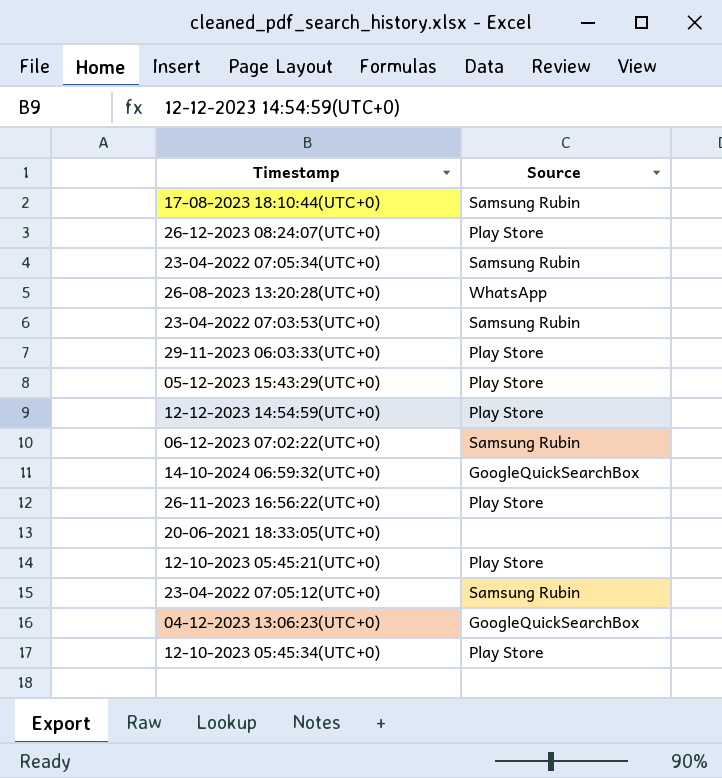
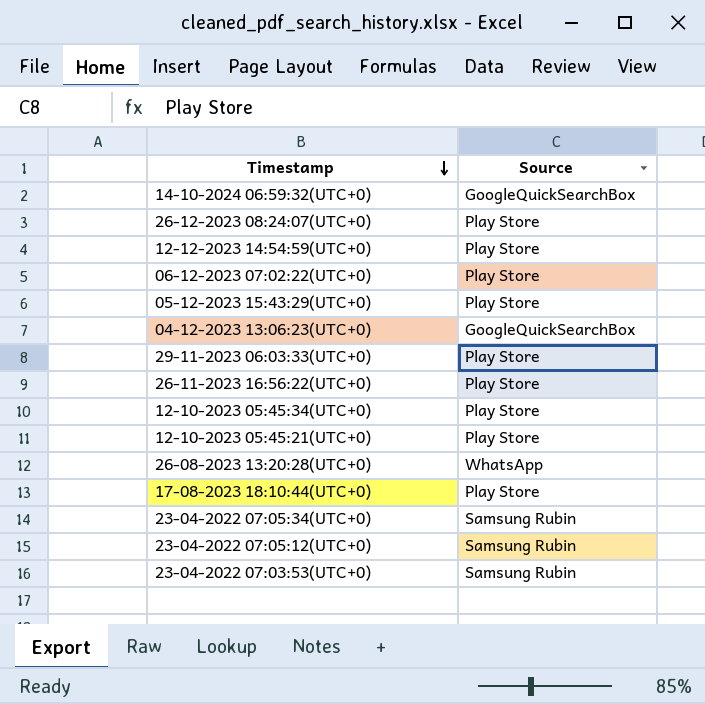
row order: none -> Timestamp descending
row 20-06-2021 18:33:05(UTC+0): none -> none
06-12-2023 07:02:22(UTC+0) | Source: Samsung Rubin -> Play Store
17-08-2023 18:10:44(UTC+0) | Source: Samsung Rubin -> Play Store

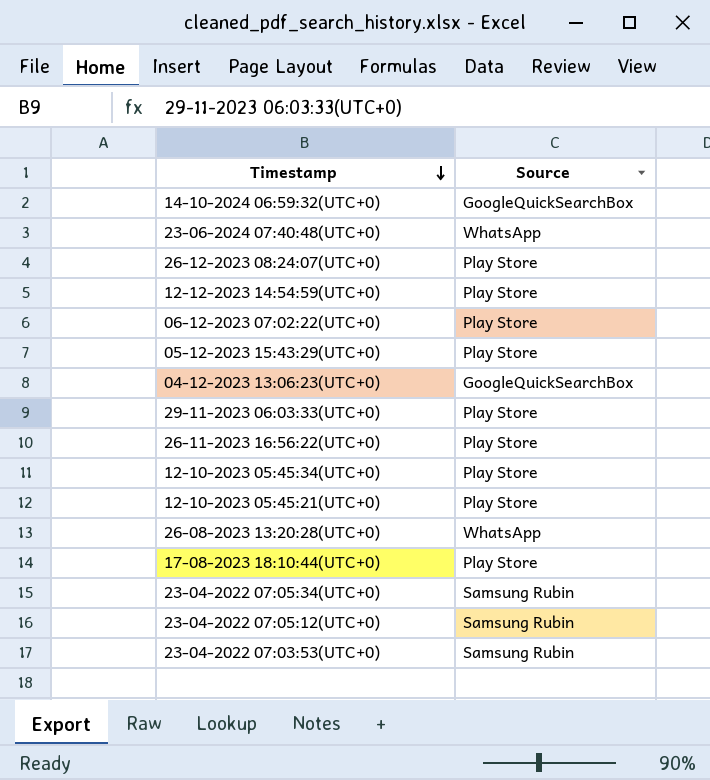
row 23-06-2024 07:40:48(UTC+0): none -> WhatsApp

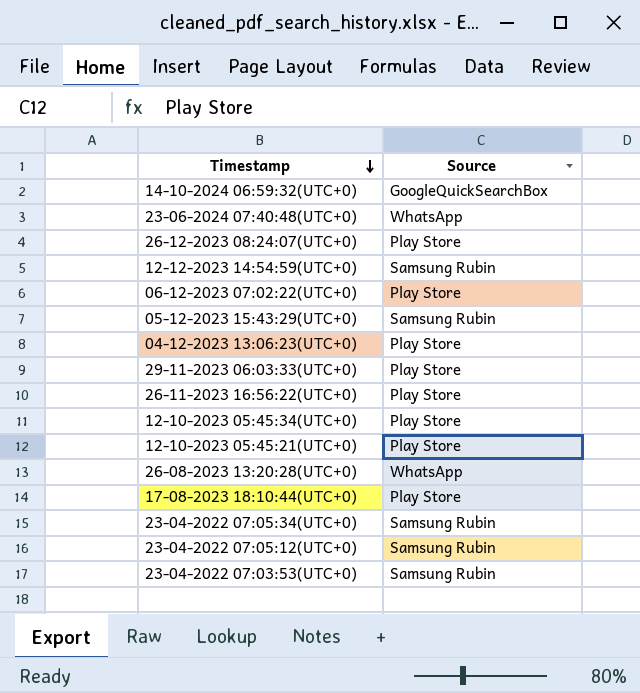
12-12-2023 14:54:59(UTC+0) | Source: Play Store -> Samsung Rubin
05-12-2023 15:43:29(UTC+0) | Source: Play Store -> Samsung Rubin
04-12-2023 13:06:23(UTC+0) | Source: GoogleQuickSearchBox -> Play Store

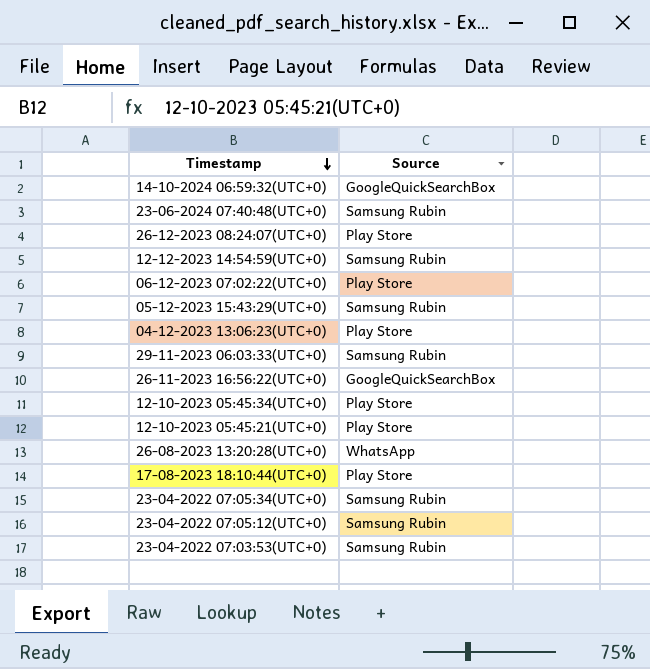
23-06-2024 07:40:48(UTC+0) | Source: WhatsApp -> Samsung Rubin
29-11-2023 06:03:33(UTC+0) | Source: Play Store -> Samsung Rubin
26-11-2023 16:56:22(UTC+0) | Source: Play Store -> GoogleQuickSearchBox

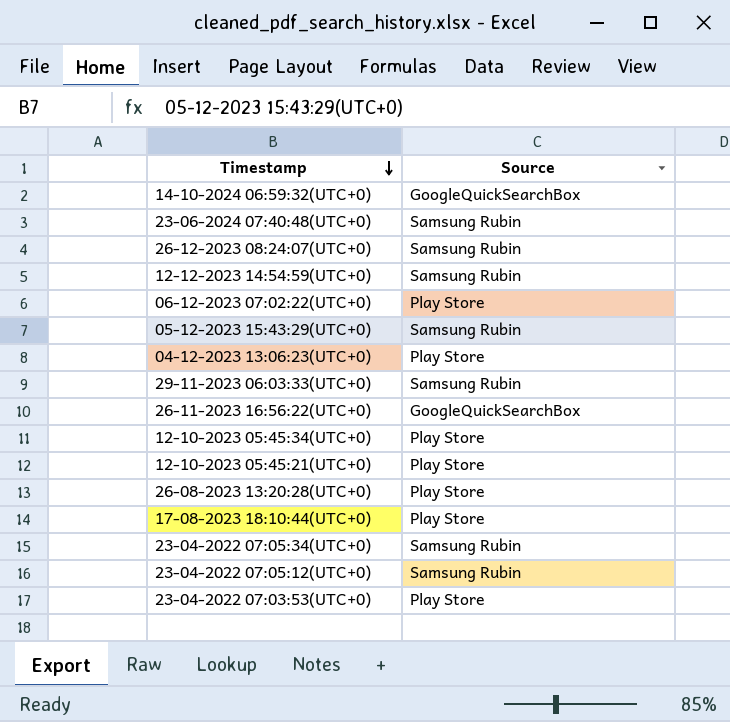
26-12-2023 08:24:07(UTC+0) | Source: Play Store -> Samsung Rubin
26-08-2023 13:20:28(UTC+0) | Source: WhatsApp -> Play Store
23-04-2022 07:03:53(UTC+0) | Source: Samsung Rubin -> Play Store

